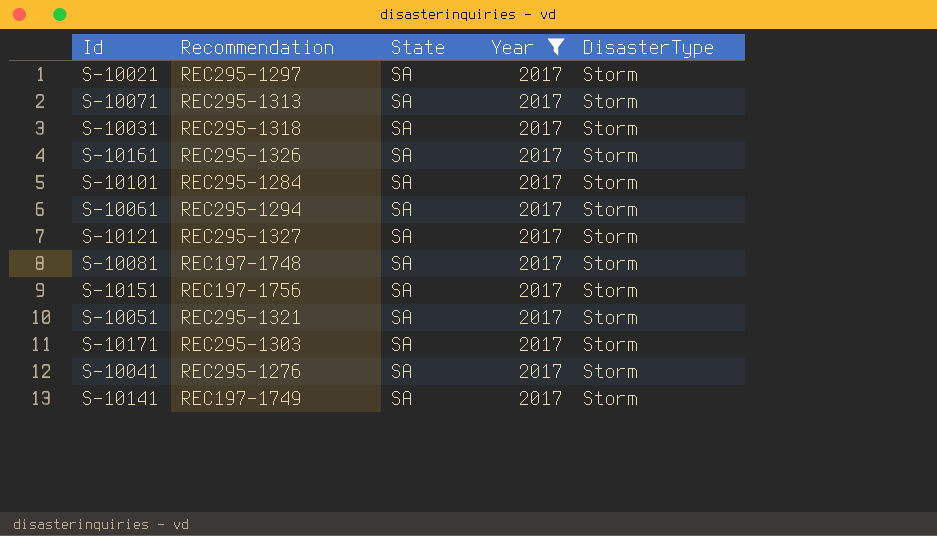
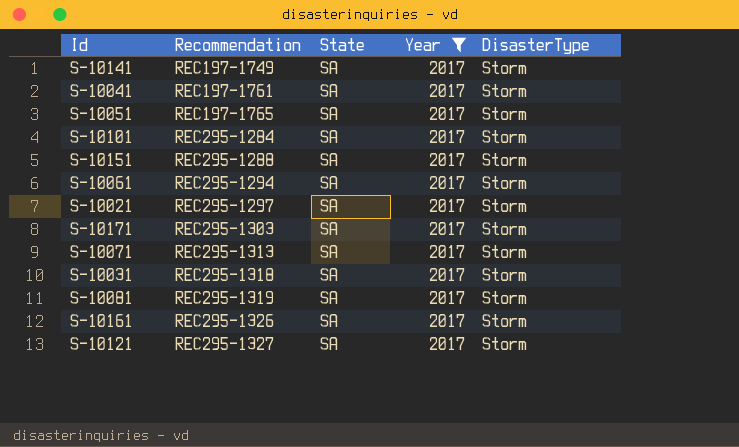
row order: none -> Recommendation ascending
S-10041 | Recommendation: REC295-1276 -> REC197-1761
S-10051 | Recommendation: REC295-1321 -> REC197-1765
S-10151 | Recommendation: REC197-1756 -> REC295-1288
S-10081 | Recommendation: REC197-1748 -> REC295-1319

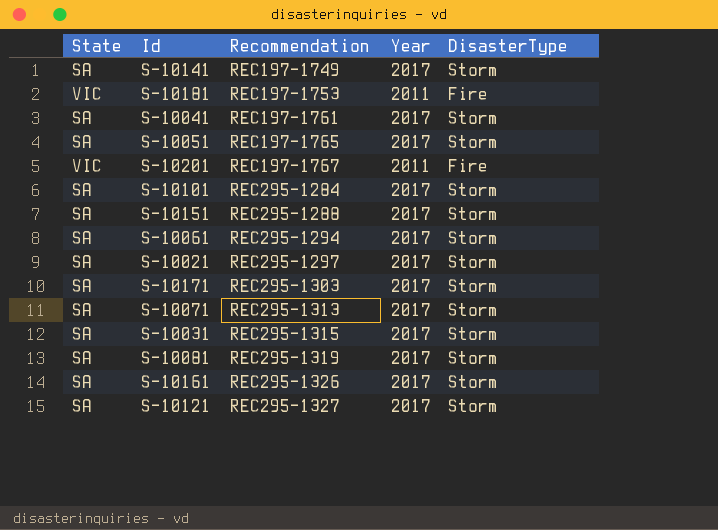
filter: Year = 2017 -> none
column State | position: 3 -> 1
S-10031 | Recommendation: REC295-1318 -> REC295-1315

